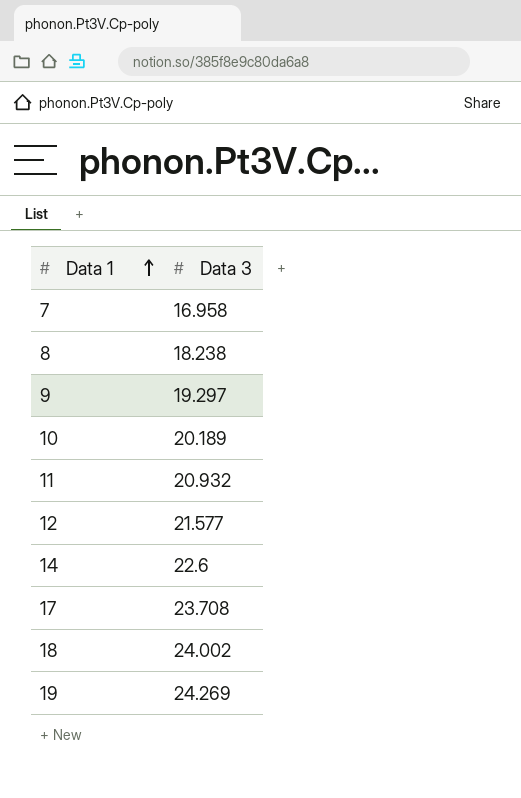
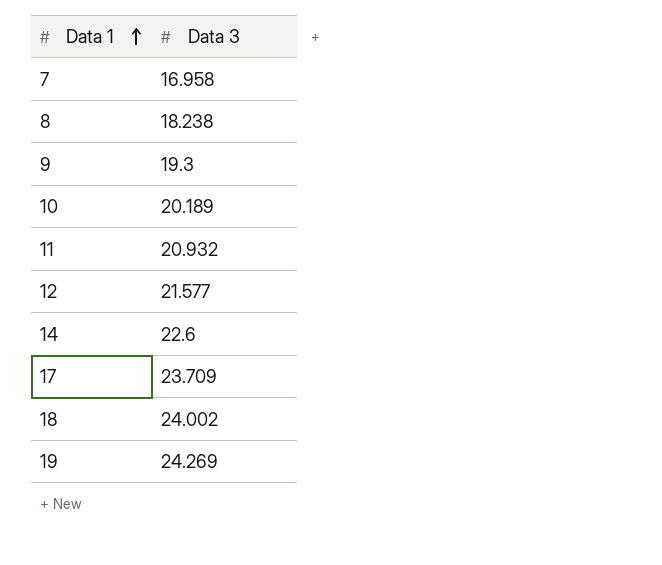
9 | Data 3: 19.297 -> 19.3
17 | Data 3: 23.708 -> 23.709

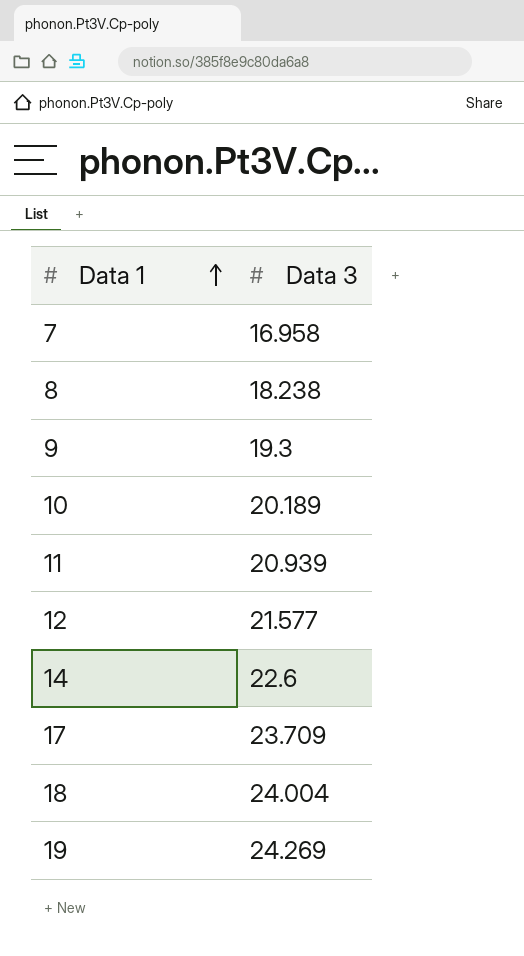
11 | Data 3: 20.932 -> 20.939
18 | Data 3: 24.002 -> 24.004

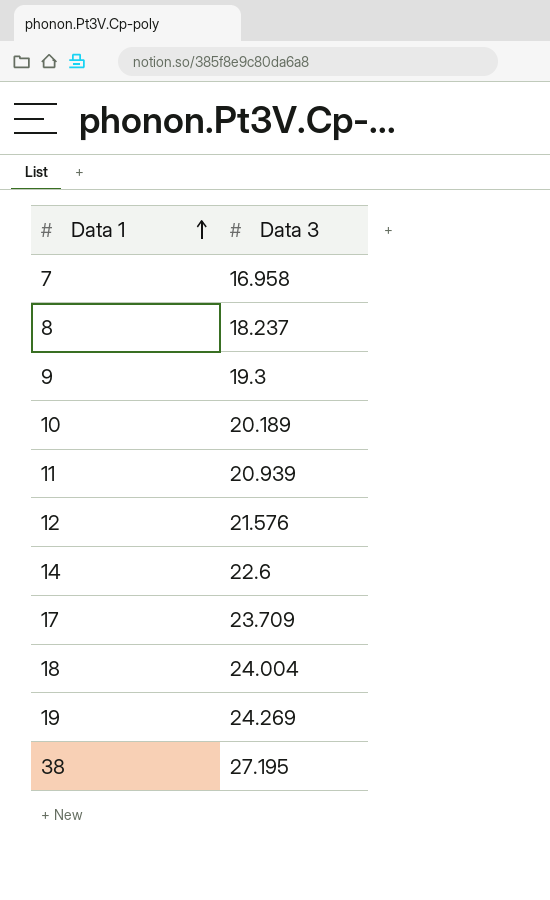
8 | Data 3: 18.238 -> 18.237
12 | Data 3: 21.577 -> 21.576
row 38: none -> 27.195

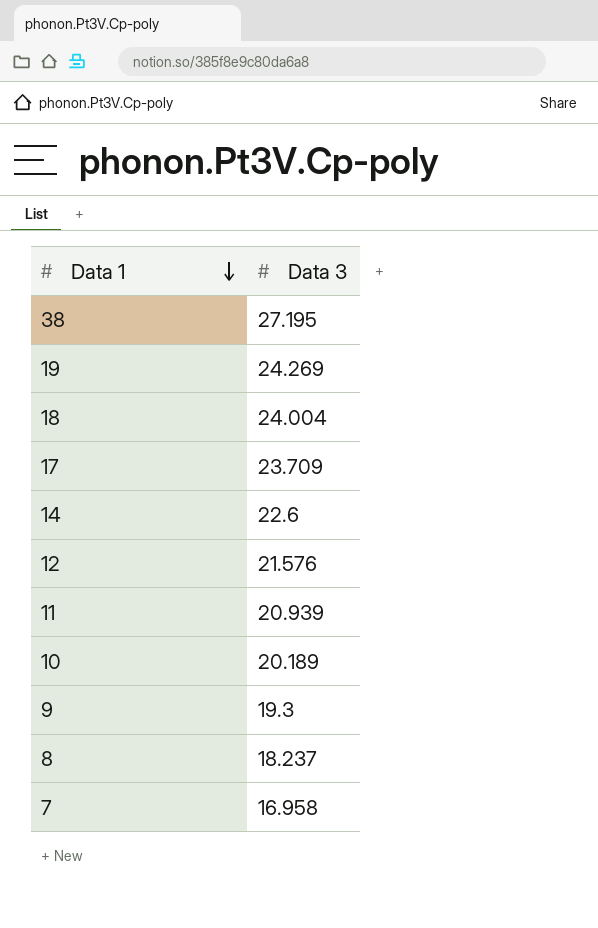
row order: Data 1 ascending -> Data 1 descending

